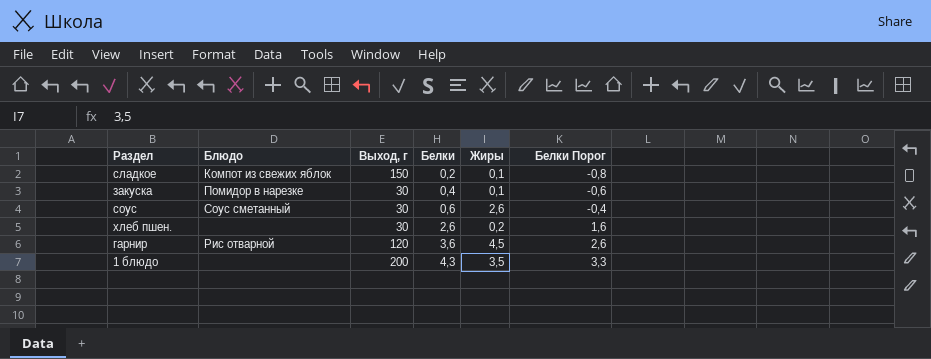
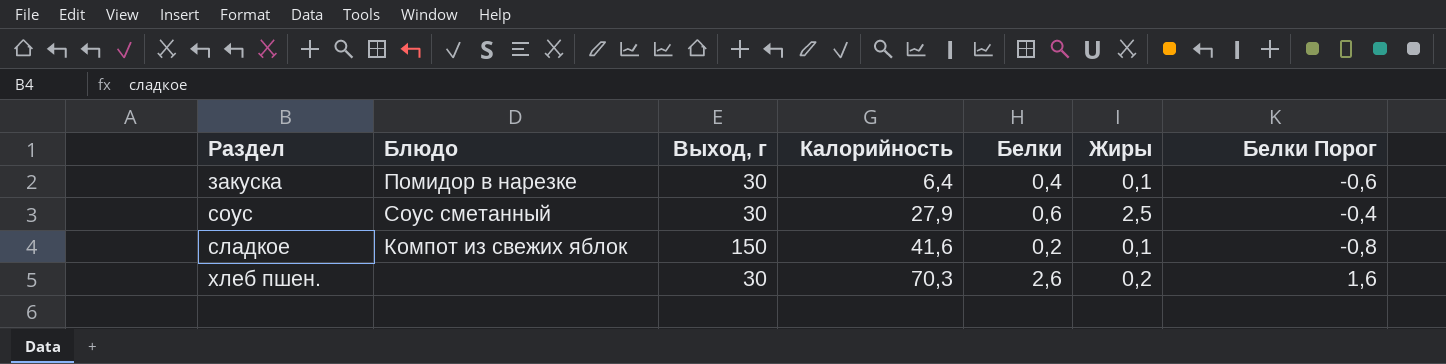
row order: Белки ascending -> Калорийность ascending
column Калорийность | position: none -> 4
row гарнир: Рис отварной | 120 | 3,6 | 4,5 | 2,6 -> none
row 1 блюдо: none | 200 | 4,3 | 3,5 | 3,3 -> none
соус | Жиры: 2,6 -> 2,5

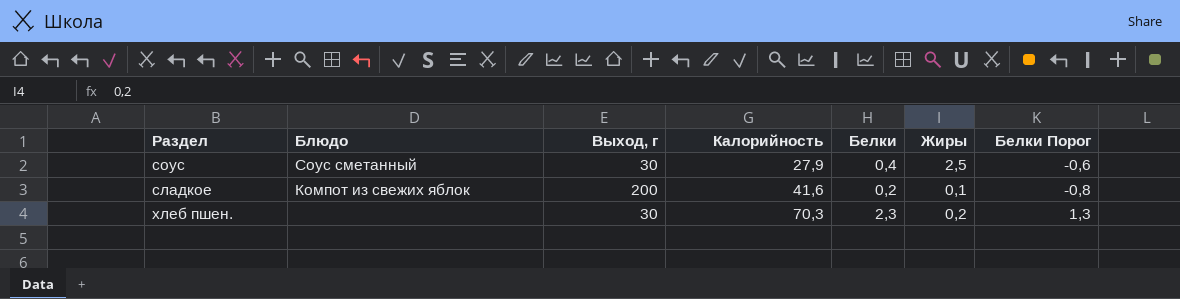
row закуска: Помидор в нарезке | 30 | 6,4 | 0,4 | 0,1 | -0,6 -> none
соус | Белки: 0,6 -> 0,4
соус | Белки Порог: -0,4 -> -0,6
сладкое | Выход, г: 150 -> 200
хлеб пшен. | Белки: 2,6 -> 2,3
хлеб пшен. | Белки Порог: 1,6 -> 1,3

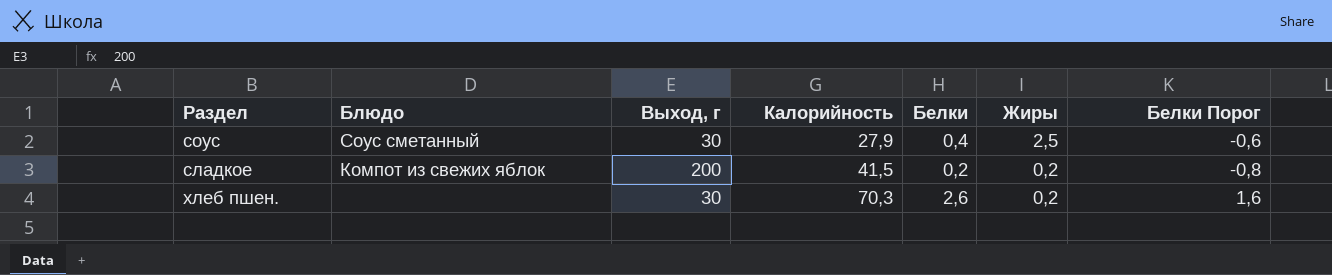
сладкое | Калорийность: 41,6 -> 41,5
сладкое | Жиры: 0,1 -> 0,2
хлеб пшен. | Белки: 2,3 -> 2,6
хлеб пшен. | Белки Порог: 1,3 -> 1,6

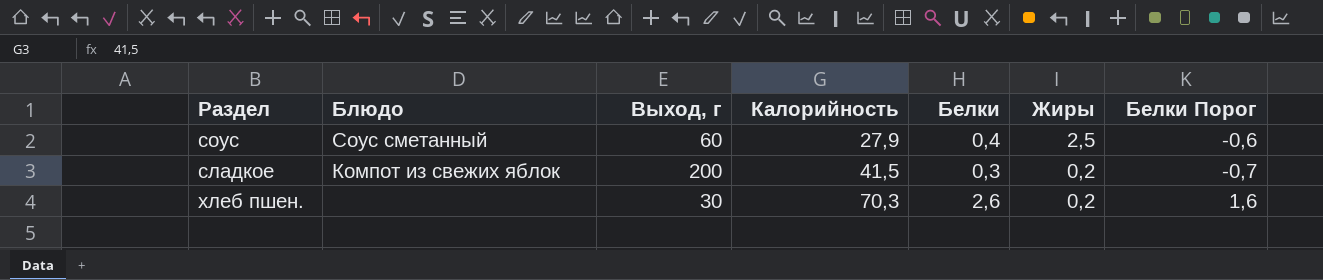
соус | Выход, г: 30 -> 60
сладкое | Белки: 0,2 -> 0,3
сладкое | Белки Порог: -0,8 -> -0,7

